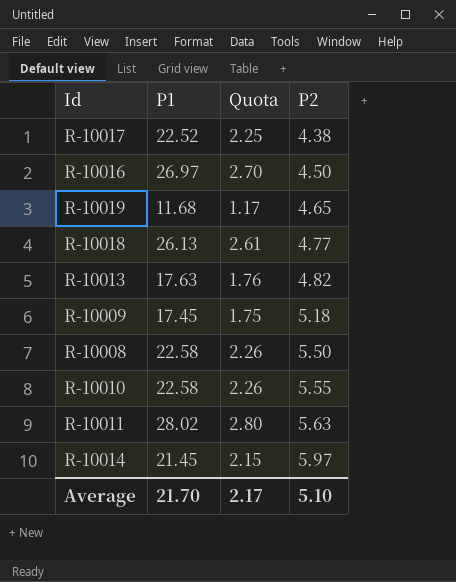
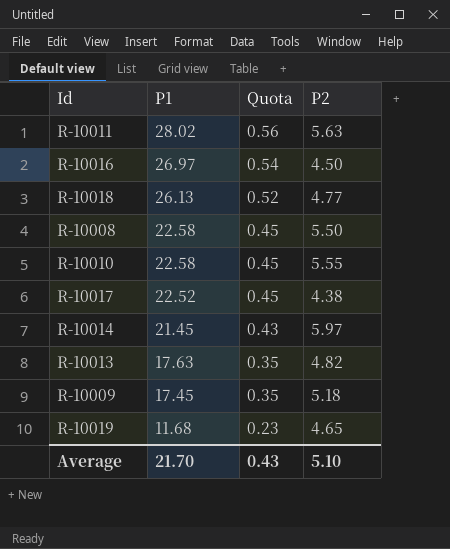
row order: P2 ascending -> P1 descending
column Quota | formula: [P1] * 0.1 -> [P1] * 0.02
Average | Quota: 2.17 -> 0.43

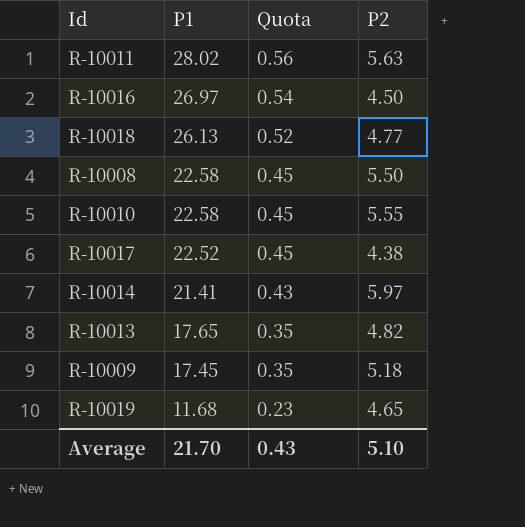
R-10014 | P1: 21.45 -> 21.41
R-10013 | P1: 17.63 -> 17.65

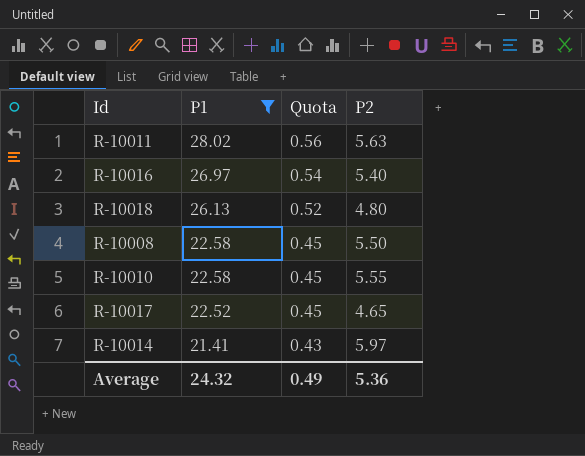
filter: none -> P1 >= 21.41
R-10016 | P2: 4.50 -> 5.40
R-10018 | P2: 4.77 -> 4.80
R-10017 | P2: 4.38 -> 4.65
Average | P1: 21.70 -> 24.32
Average | Quota: 0.43 -> 0.49
Average | P2: 5.10 -> 5.36

